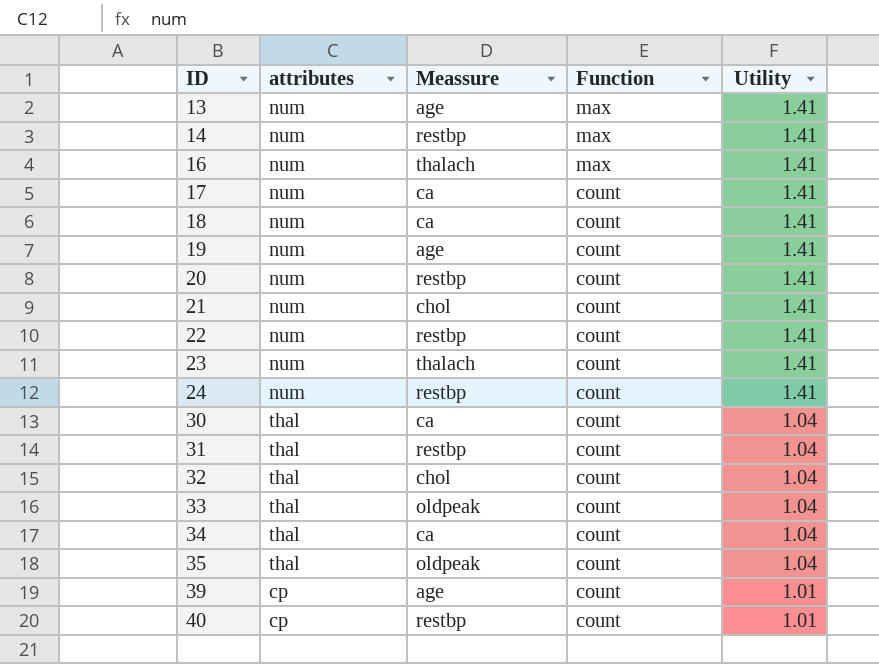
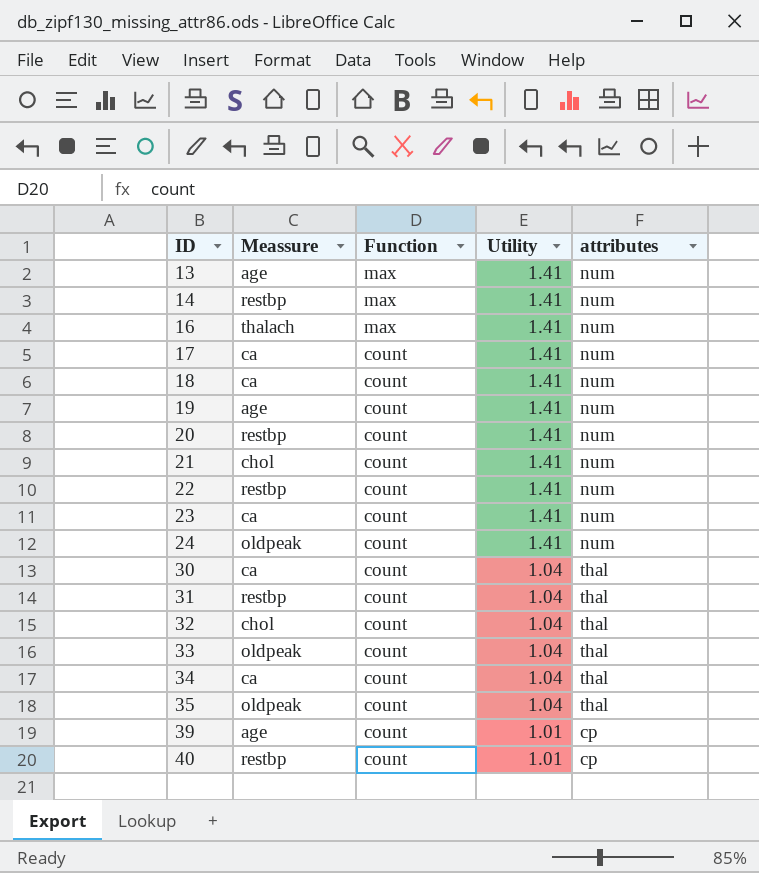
column attributes | position: 2 -> 5
23 | Meassure: thalach -> ca
24 | Meassure: restbp -> oldpeak

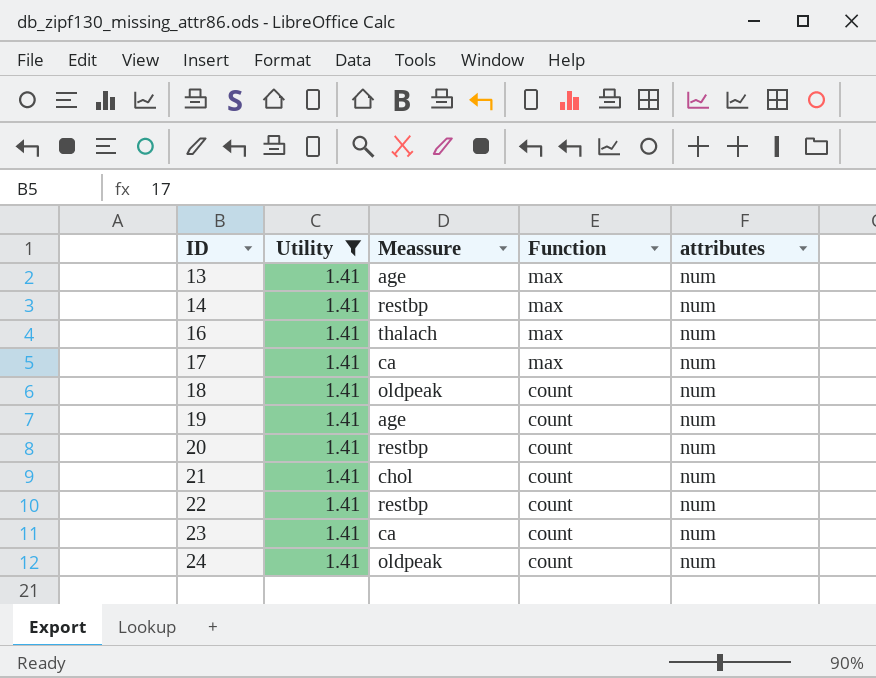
filter: none -> Utility = 1.41
column Utility | position: 4 -> 2
17 | Function: count -> max
18 | Meassure: ca -> oldpeak

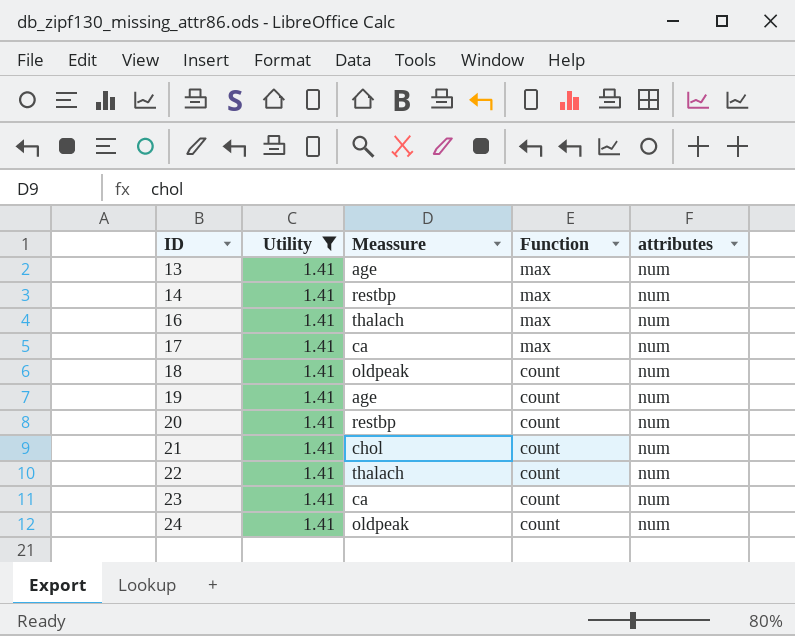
22 | Meassure: restbp -> thalach

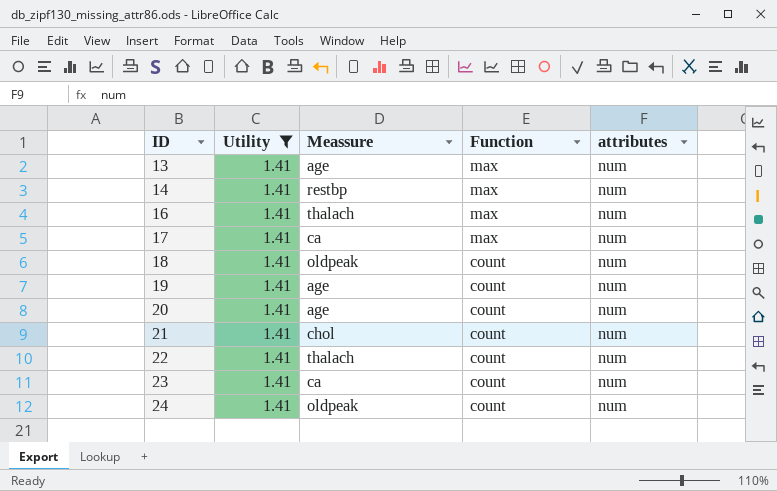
20 | Meassure: restbp -> age

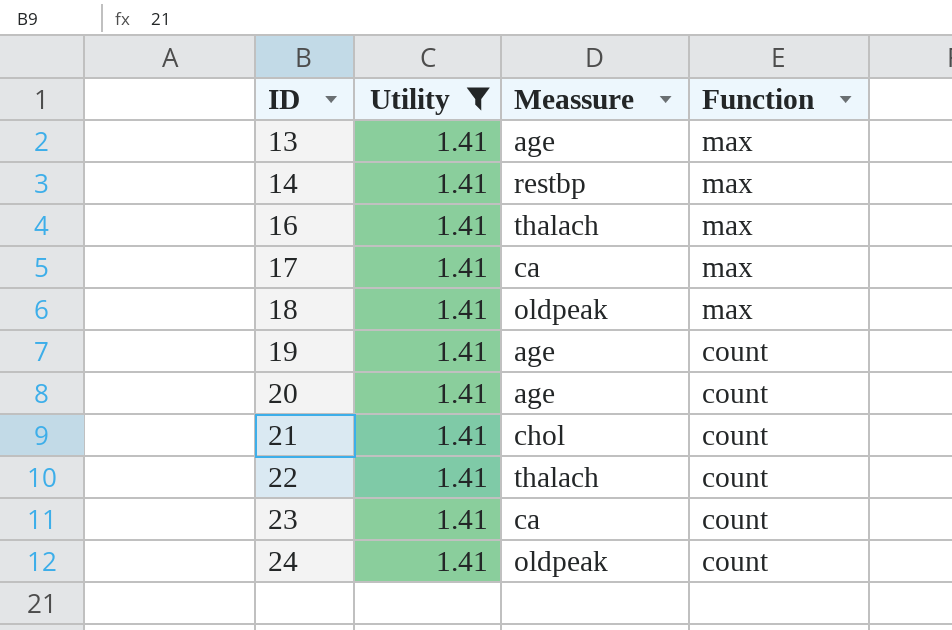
column attributes | position: 5 -> none
18 | Function: count -> max

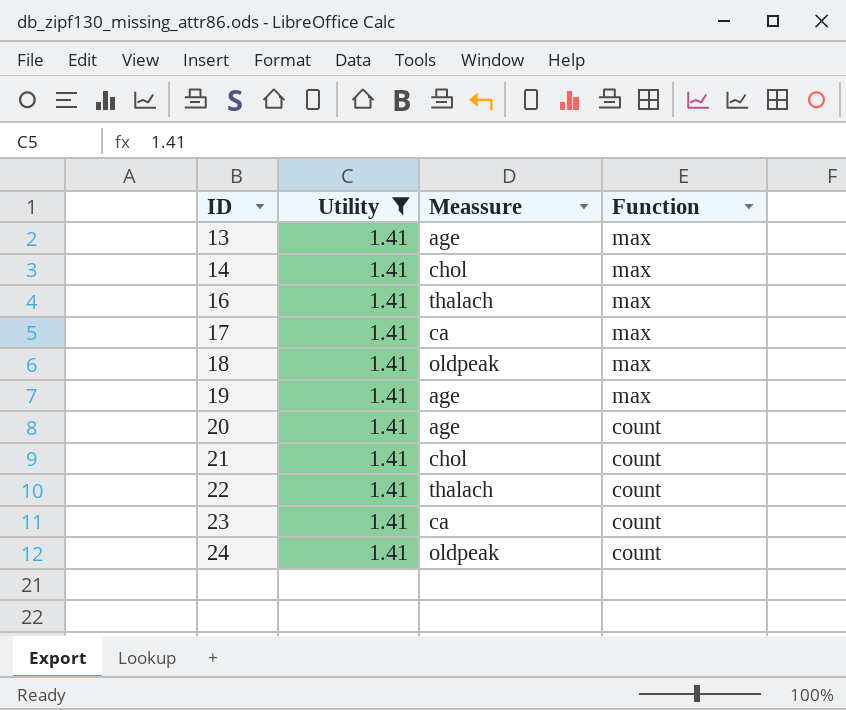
14 | Meassure: restbp -> chol
19 | Function: count -> max

